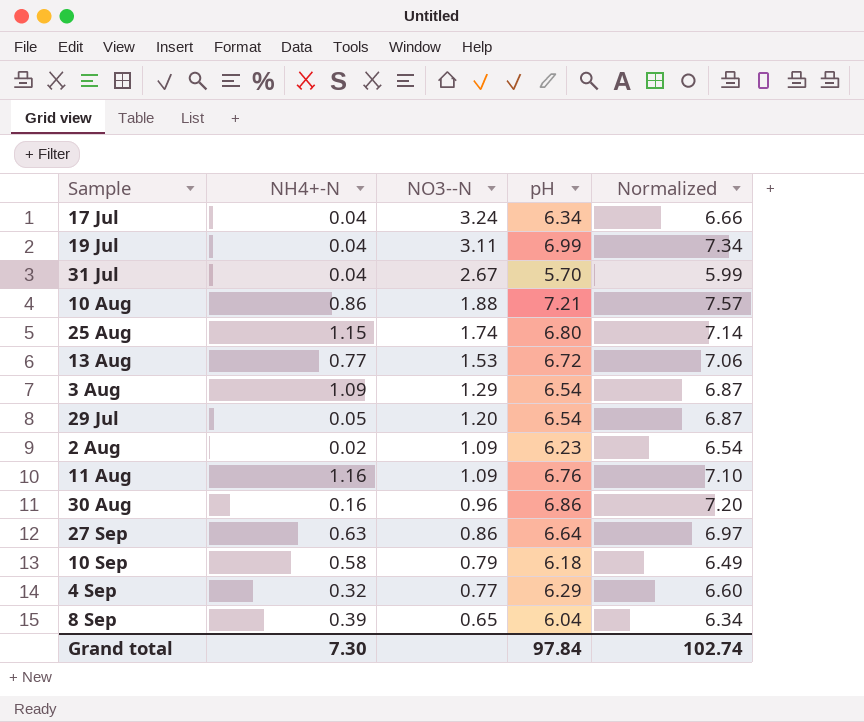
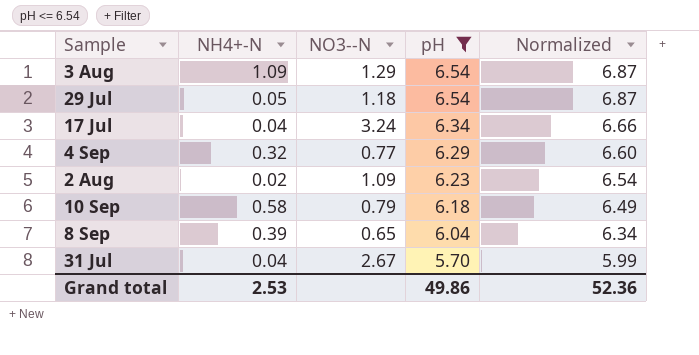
filter: none -> pH <= 6.54
row order: NO3--N descending -> pH descending
29 Jul | NO3--N: 1.20 -> 1.18
Grand total | NH4+-N: 7.30 -> 2.53
Grand total | pH: 97.84 -> 49.86
Grand total | Normalized: 102.74 -> 52.36

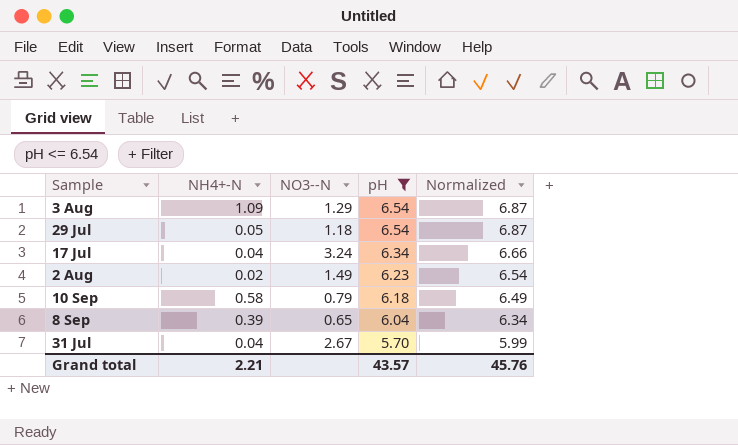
row 4 Sep: 0.32 | 0.77 | 6.29 | 6.60 -> none
2 Aug | NO3--N: 1.09 -> 1.49
Grand total | NH4+-N: 2.53 -> 2.21
Grand total | pH: 49.86 -> 43.57
Grand total | Normalized: 52.36 -> 45.76

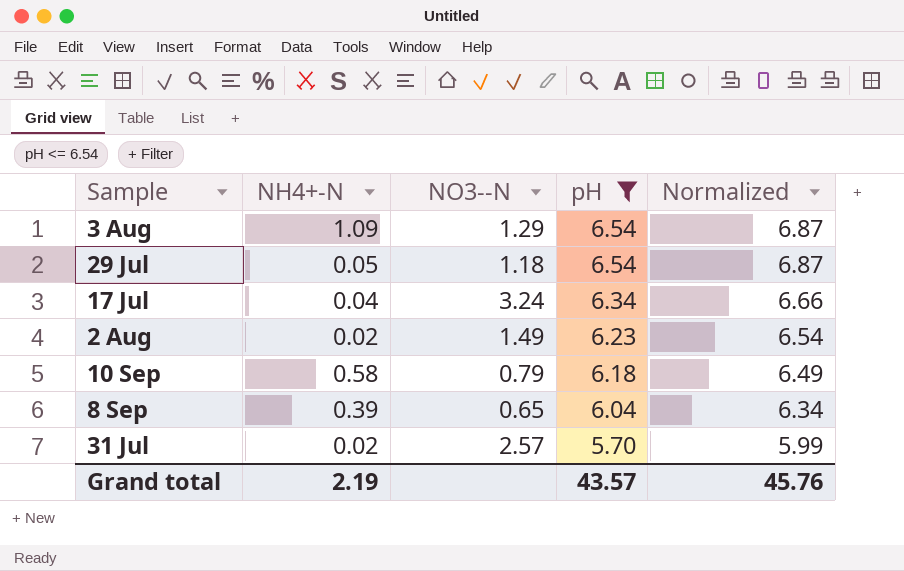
31 Jul | NH4+-N: 0.04 -> 0.02
31 Jul | NO3--N: 2.67 -> 2.57
Grand total | NH4+-N: 2.21 -> 2.19

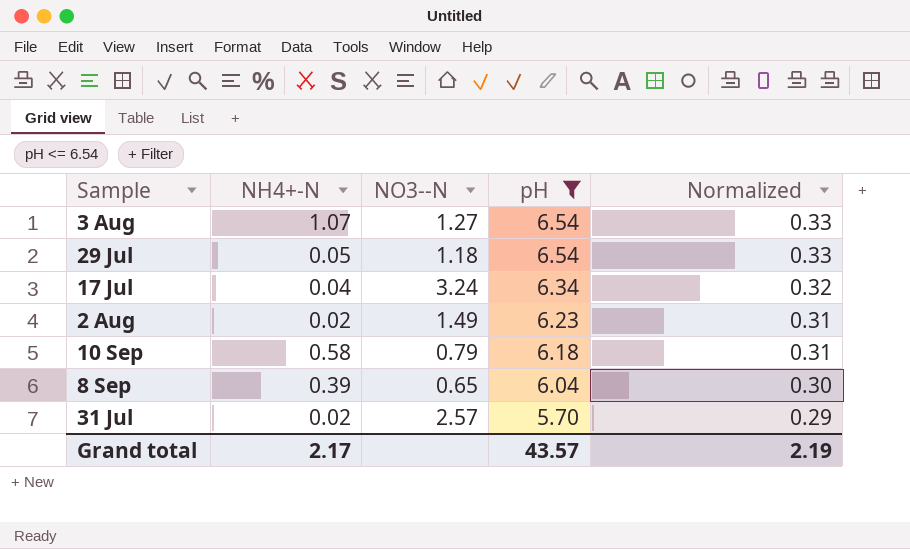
column Normalized | formula: [pH] * 1.05 -> [pH] * 0.05
3 Aug | NH4+-N: 1.09 -> 1.07
3 Aug | NO3--N: 1.29 -> 1.27
Grand total | NH4+-N: 2.19 -> 2.17
Grand total | Normalized: 45.76 -> 2.19

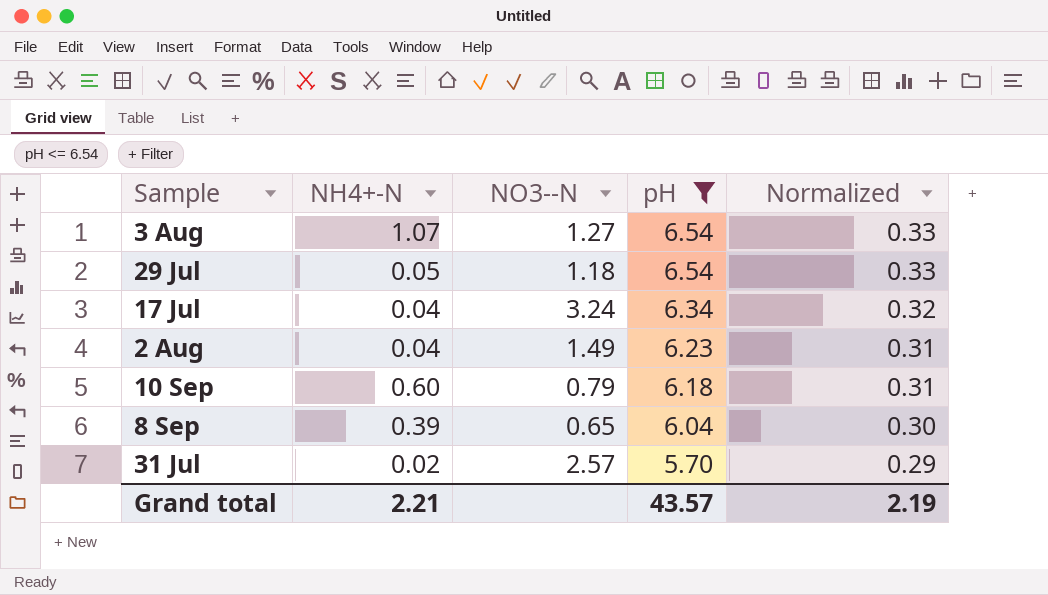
2 Aug | NH4+-N: 0.02 -> 0.04
10 Sep | NH4+-N: 0.58 -> 0.60
Grand total | NH4+-N: 2.17 -> 2.21

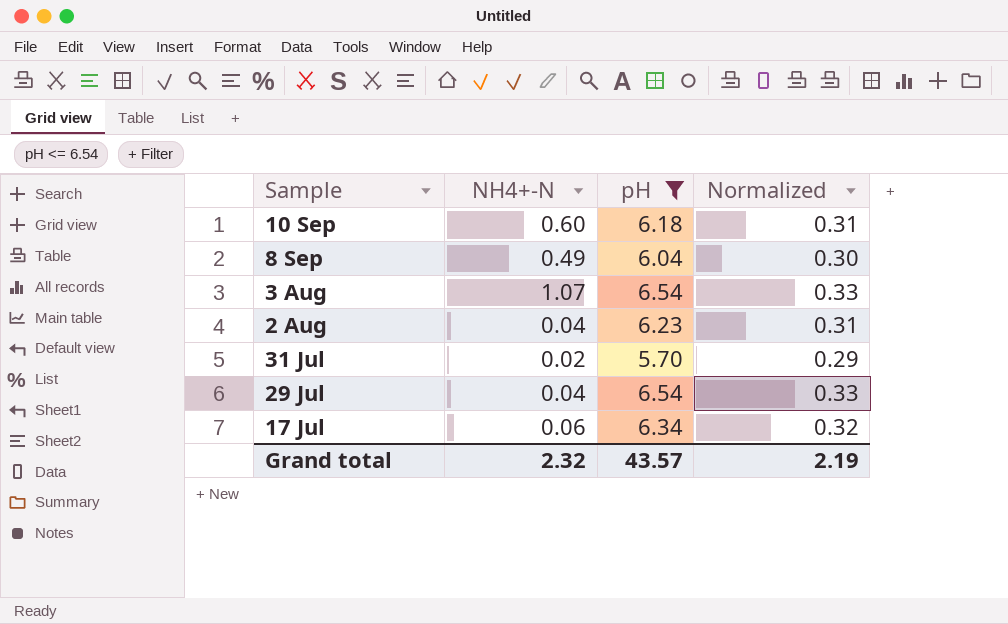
row order: pH descending -> Sample descending
column NO3--N | position: 3 -> none
8 Sep | NH4+-N: 0.39 -> 0.49
29 Jul | NH4+-N: 0.05 -> 0.04
17 Jul | NH4+-N: 0.04 -> 0.06
Grand total | NH4+-N: 2.21 -> 2.32

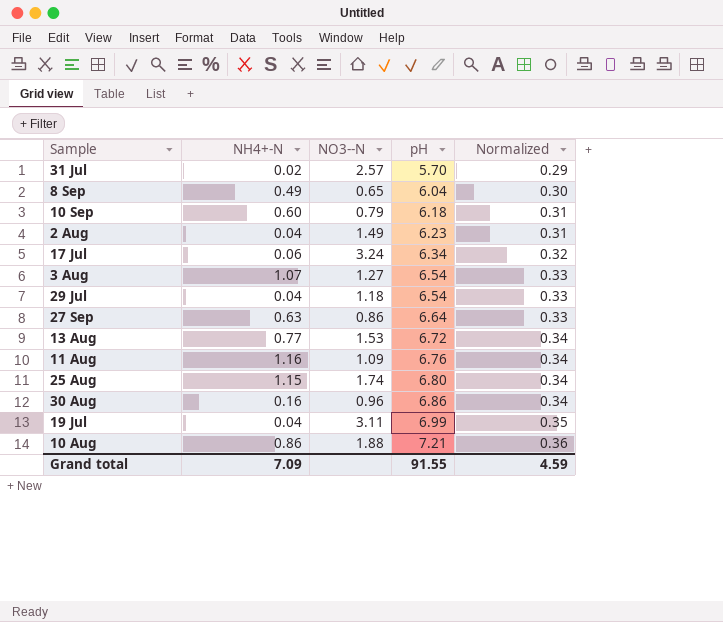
filter: pH <= 6.54 -> none
row order: Sample descending -> pH ascending
column NO3--N | position: none -> 3
Grand total | NH4+-N: 2.32 -> 7.09
Grand total | pH: 43.57 -> 91.55
Grand total | Normalized: 2.19 -> 4.59

